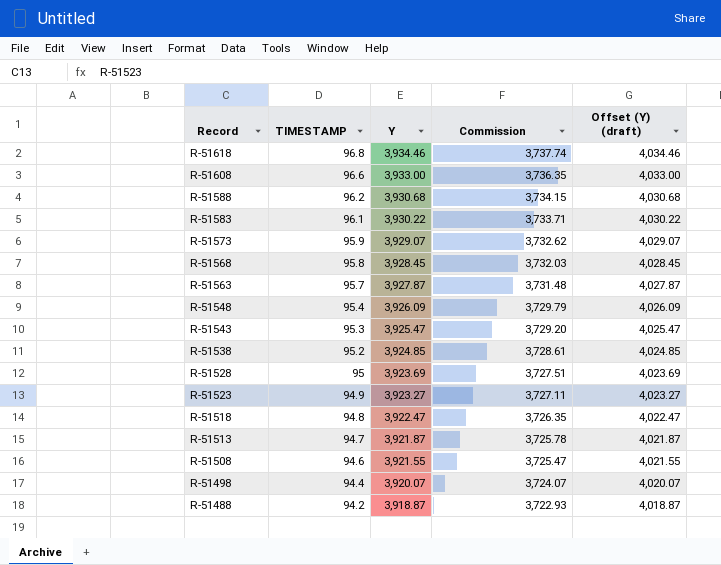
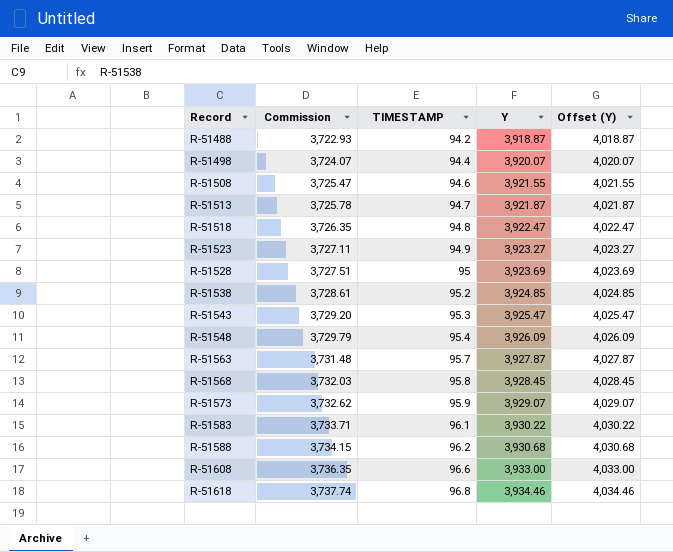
row order: Record descending -> Record ascending
column Commission | position: 4 -> 2
column name: Offset (Y) (draft) -> Offset (Y)

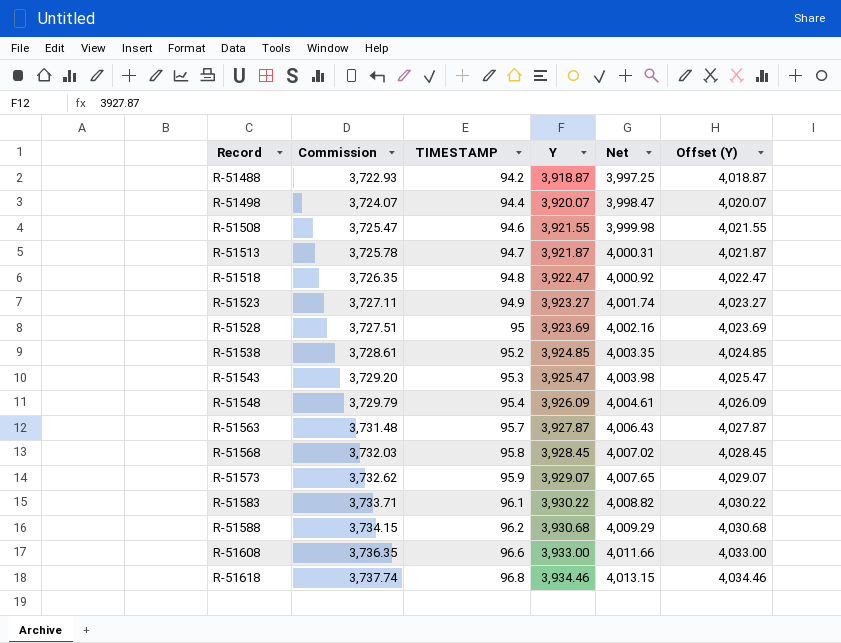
column Net | formula: none -> [Y] * 1.02

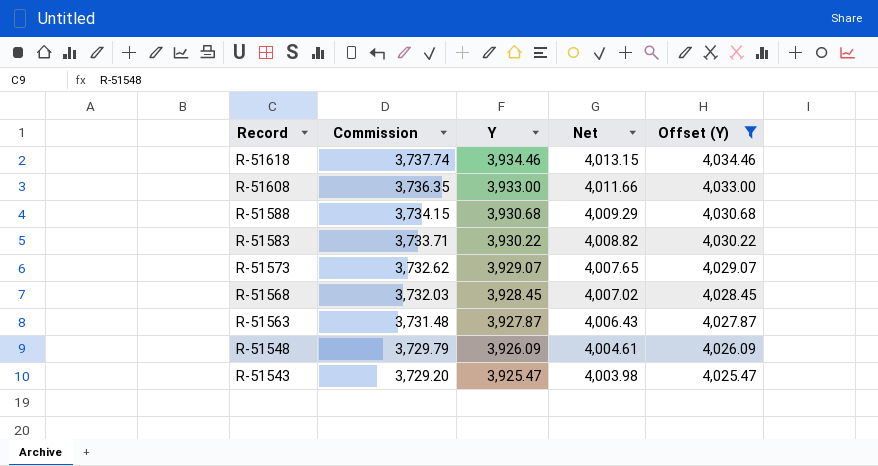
filter: none -> Offset (Y) >= 4,025.47
row order: Record ascending -> Record descending
column TIMESTAMP | position: 3 -> none

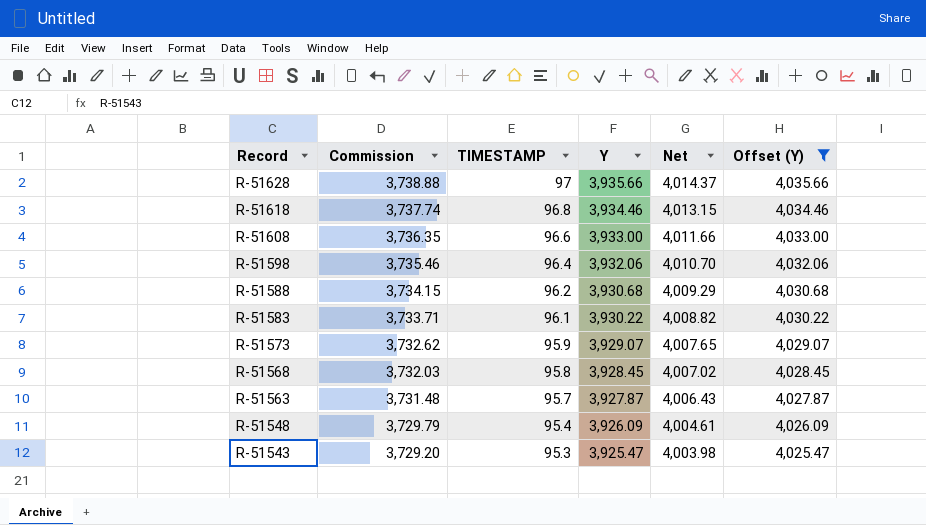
column TIMESTAMP | position: none -> 3
row R-51628: none -> 3,738.88 | 97 | 3,935.66 | 4,014.37 | 4,035.66
row R-51598: none -> 3,735.46 | 96.4 | 3,932.06 | 4,010.70 | 4,032.06

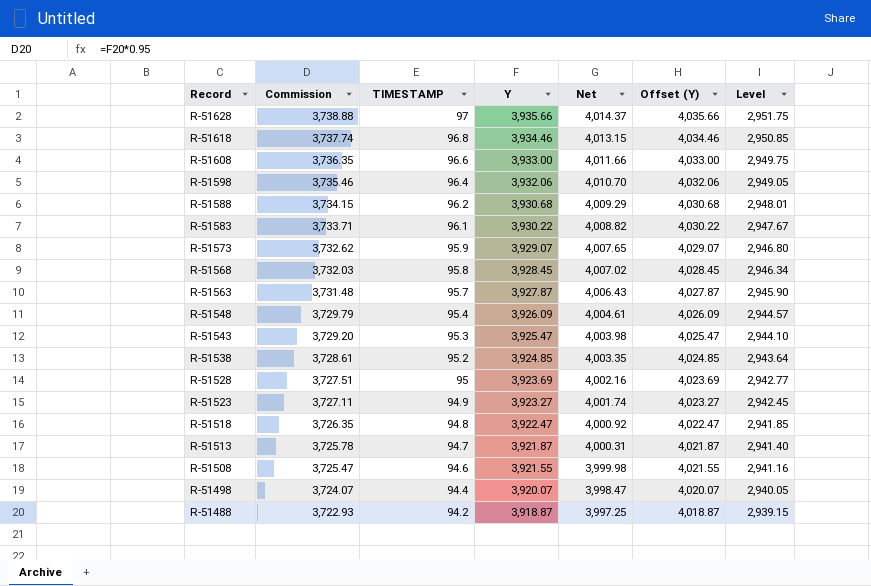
filter: Offset (Y) >= 4,025.47 -> none
column Level | formula: none -> [Y] * 0.75

